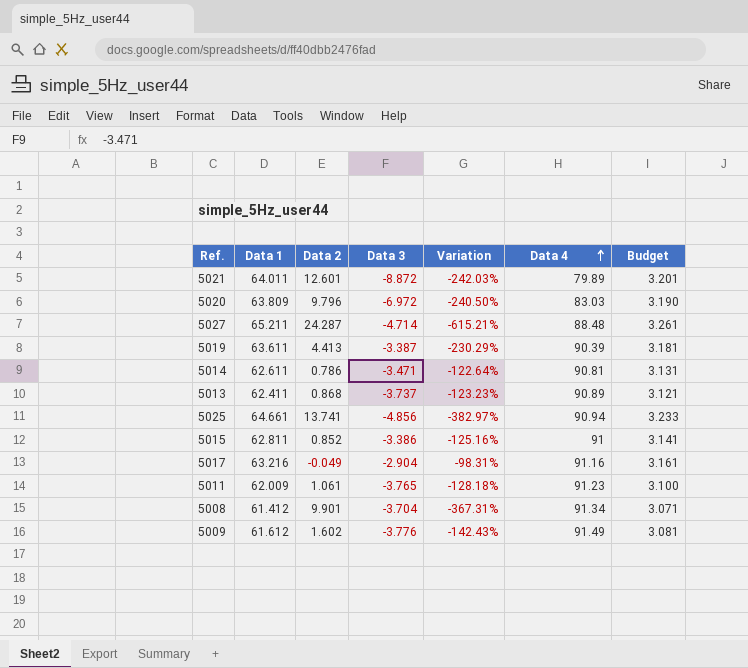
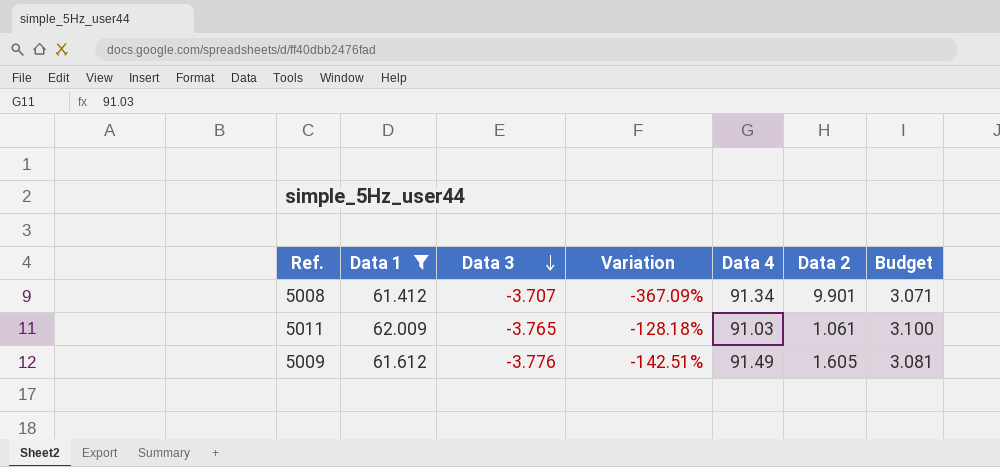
filter: none -> Data 1 <= 62.009
row order: Data 4 ascending -> Data 3 descending
column Data 2 | position: 3 -> 6
5008 | Data 3: -3.704 -> -3.707
5008 | Variation: -367.31% -> -367.09%
5011 | Data 4: 91.23 -> 91.03
5009 | Variation: -142.43% -> -142.51%
5009 | Data 2: 1.602 -> 1.605

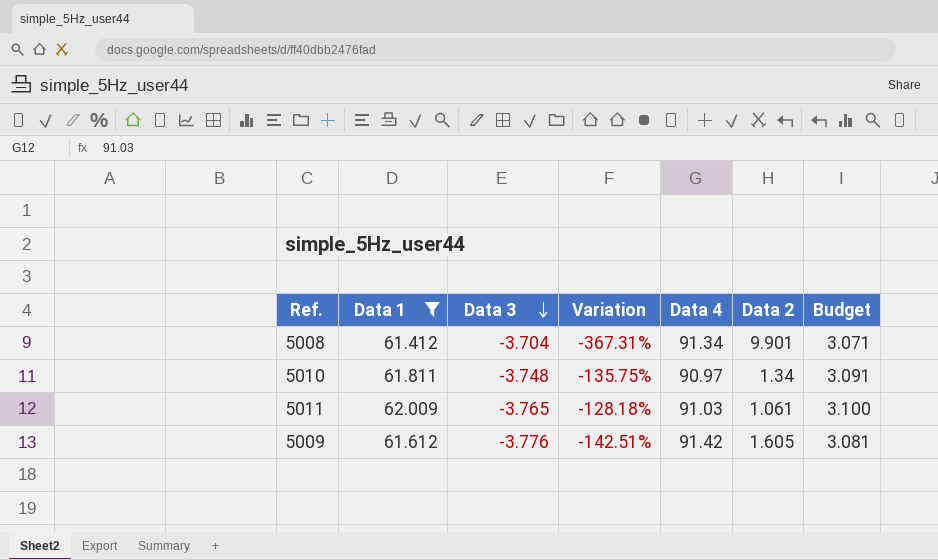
5008 | Data 3: -3.707 -> -3.704
5008 | Variation: -367.09% -> -367.31%
row 5010: none -> 61.811 | -3.748 | -135.75% | 90.97 | 1.34 | 3.091
5009 | Data 4: 91.49 -> 91.42

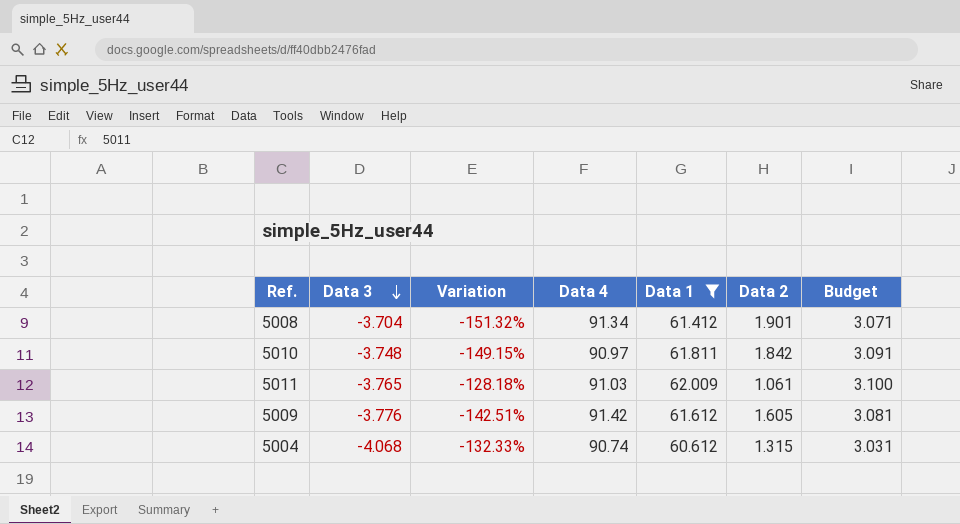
column Data 1 | position: 2 -> 5
5008 | Variation: -367.31% -> -151.32%
5008 | Data 2: 9.901 -> 1.901
5010 | Variation: -135.75% -> -149.15%
5010 | Data 2: 1.34 -> 1.842
row 5004: none -> -4.068 | -132.33% | 90.74 | 60.612 | 1.315 | 3.031

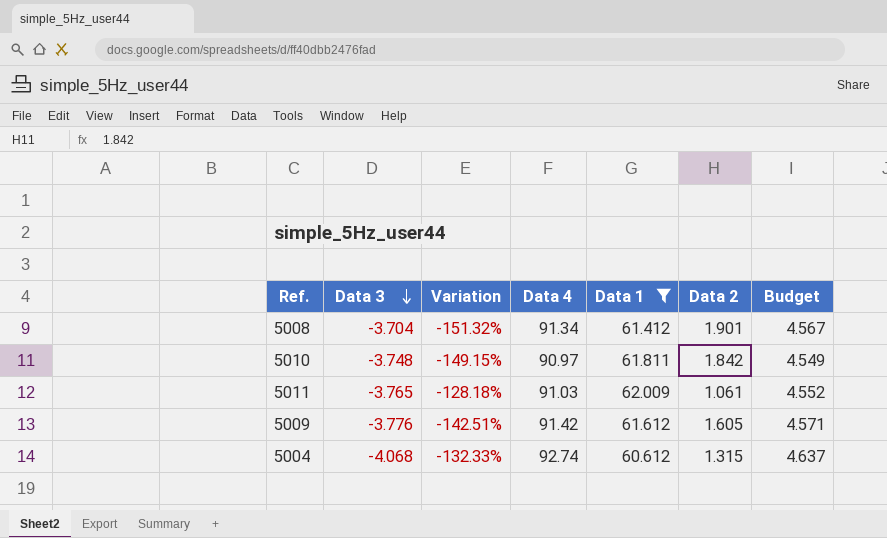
column Budget | formula: [Data 1] * 0.05 -> [Data 4] * 0.05
5004 | Data 4: 90.74 -> 92.74

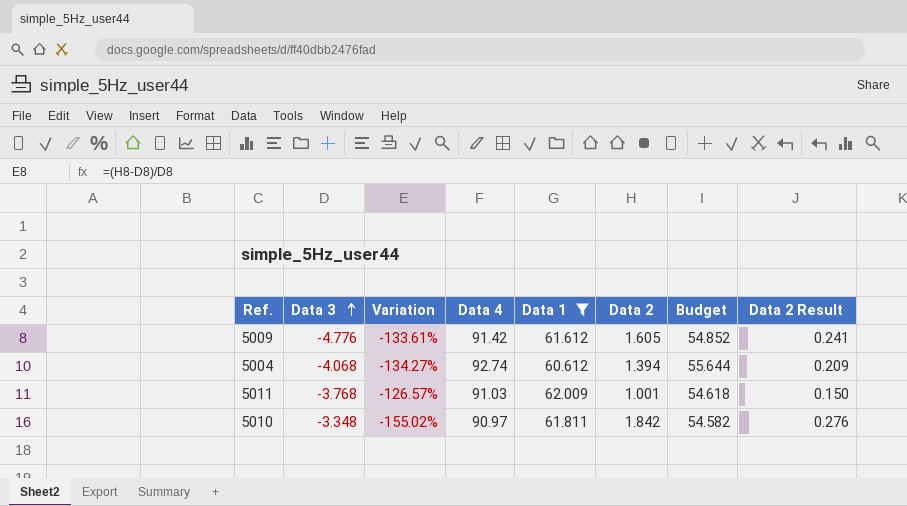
row order: Data 3 descending -> Data 3 ascending
column Budget | formula: [Data 4] * 0.05 -> [Data 4] * 0.6
column Data 2 Result | formula: none -> [Data 2] * 0.15
row 5008: -3.704 | -151.32% | 91.34 | 61.412 | 1.901 | 4.567 -> none
5009 | Data 3: -3.776 -> -4.776
5009 | Variation: -142.51% -> -133.61%
5004 | Variation: -132.33% -> -134.27%
5004 | Data 2: 1.315 -> 1.394
5011 | Data 3: -3.765 -> -3.768
5011 | Variation: -128.18% -> -126.57%
5011 | Data 2: 1.061 -> 1.001
5010 | Data 3: -3.748 -> -3.348
5010 | Variation: -149.15% -> -155.02%

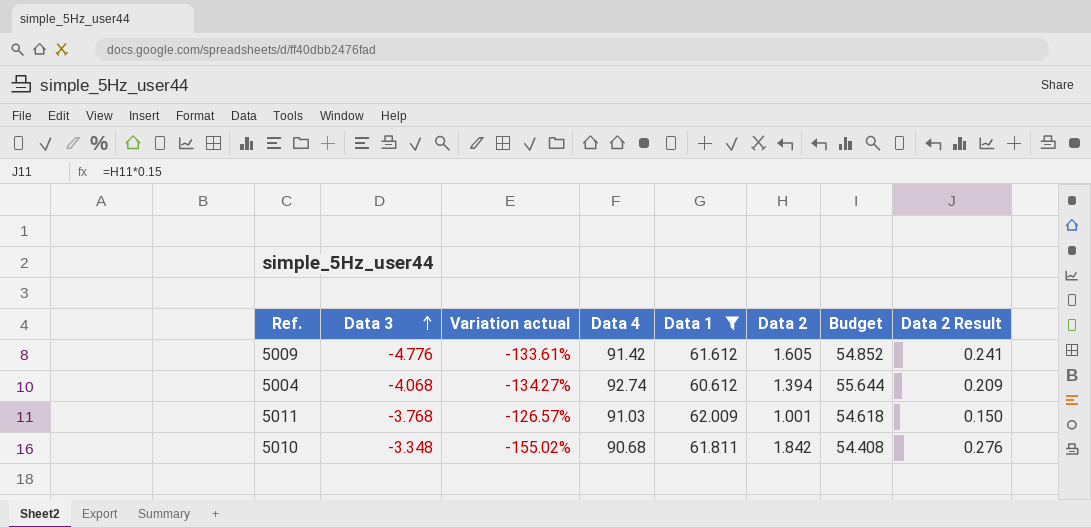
column name: Variation -> Variation actual
5010 | Data 4: 90.97 -> 90.68
5010 | Budget: 54.582 -> 54.408

